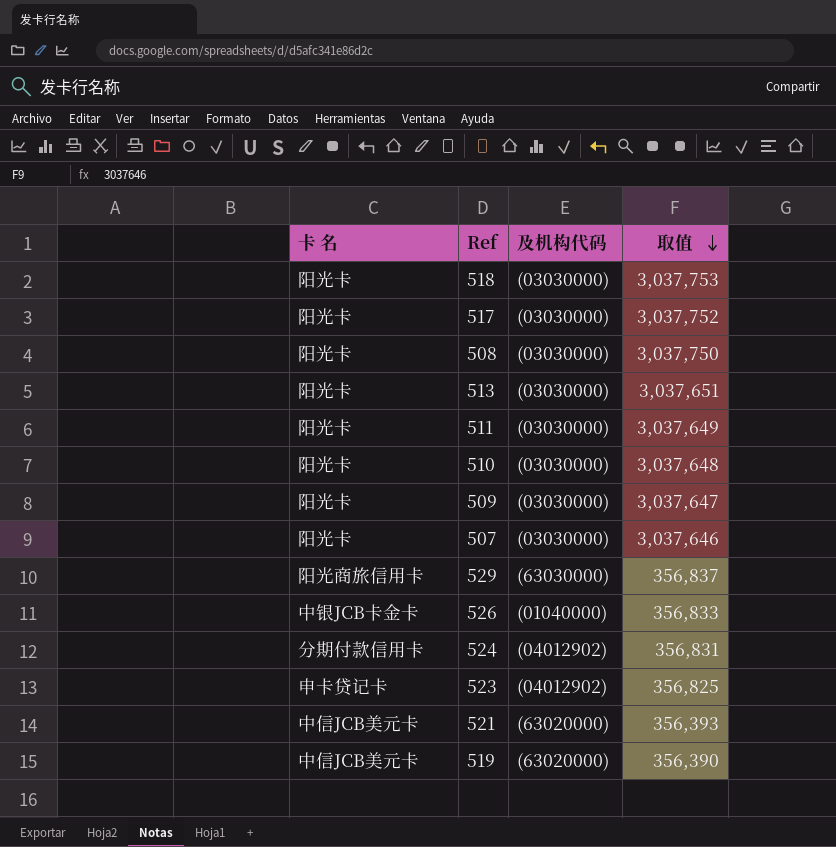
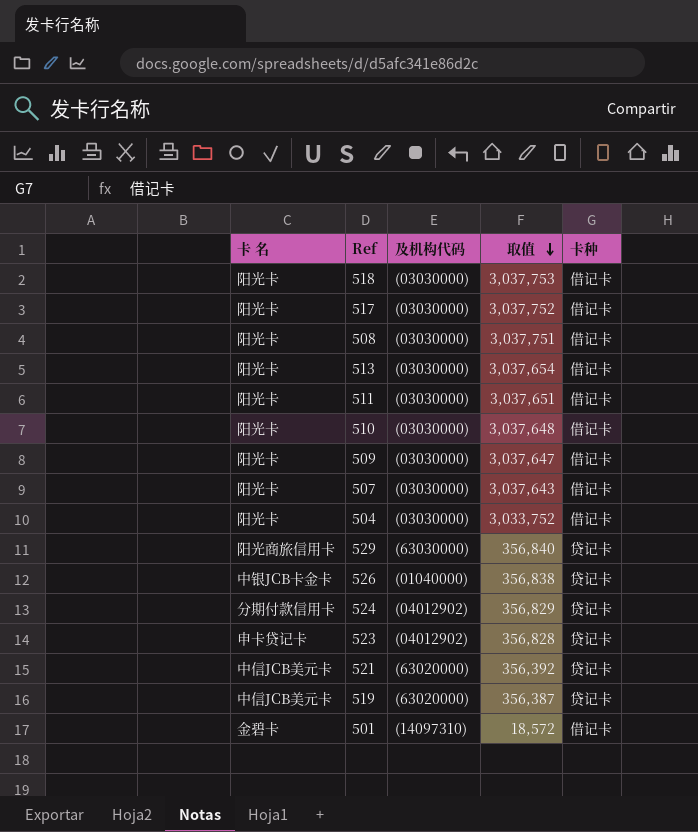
column 卡种 | position: none -> 5
508 | 取值: 3,037,750 -> 3,037,751
513 | 取值: 3,037,651 -> 3,037,654
511 | 取值: 3,037,649 -> 3,037,651
507 | 取值: 3,037,646 -> 3,037,643
row 504: none -> 阳光卡 | (03030000) | 3,033,752 | 借记卡
529 | 取值: 356,837 -> 356,840
526 | 取值: 356,833 -> 356,838
524 | 取值: 356,831 -> 356,829
523 | 取值: 356,825 -> 356,828
521 | 取值: 356,393 -> 356,392
519 | 取值: 356,390 -> 356,387
row 501: none -> 金碧卡 | (14097310) | 18,572 | 借记卡

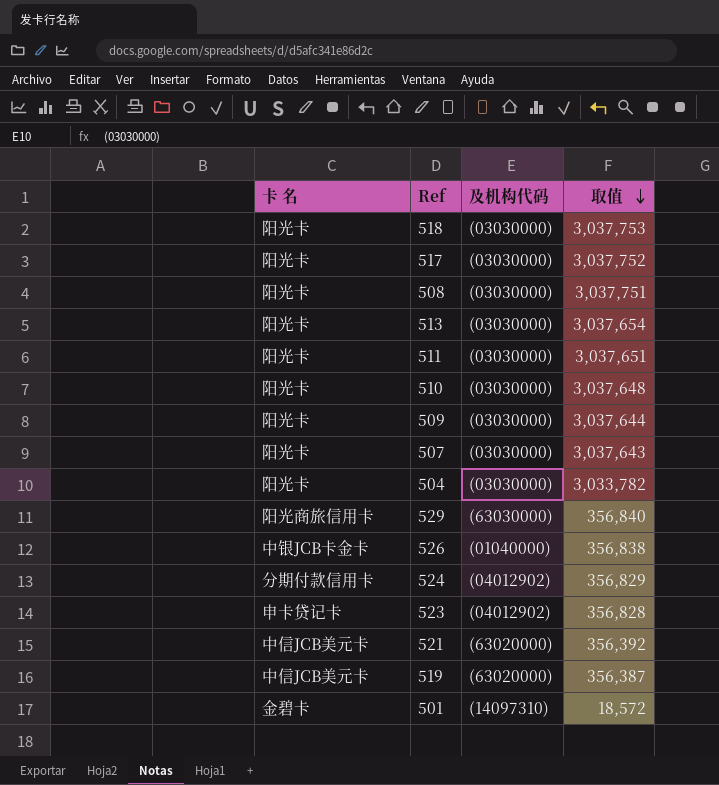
column 卡种 | position: 5 -> none
509 | 取值: 3,037,647 -> 3,037,644
504 | 取值: 3,033,752 -> 3,033,782

